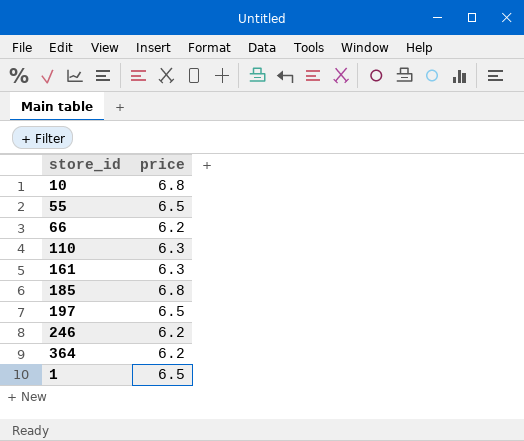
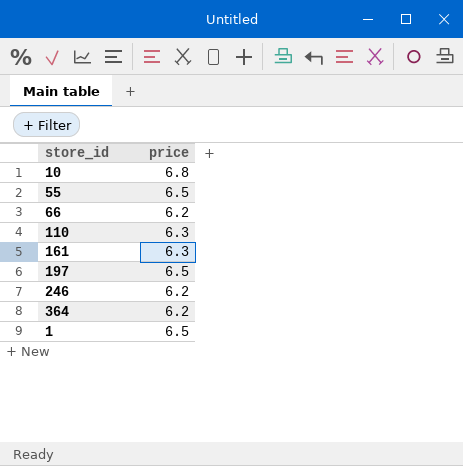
row 185: 6.8 -> none

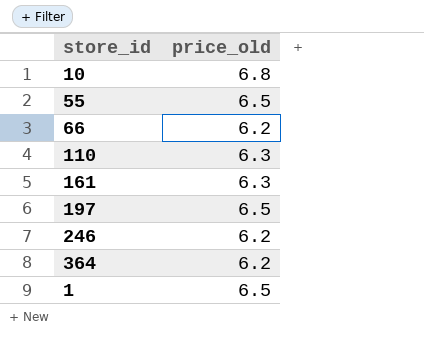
column name: price -> price_old

